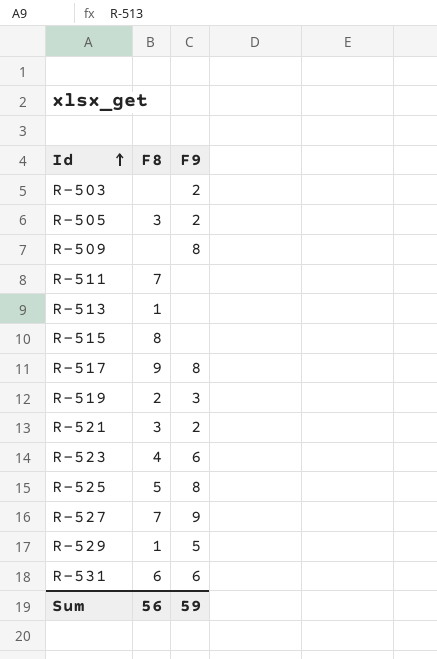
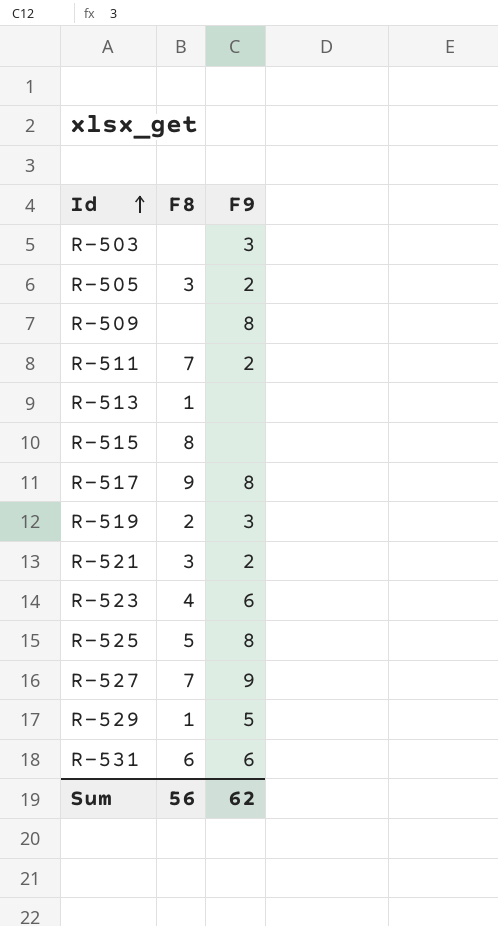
R-503 | F9: 2 -> 3
R-511 | F9: none -> 2
Sum | F9: 59 -> 62

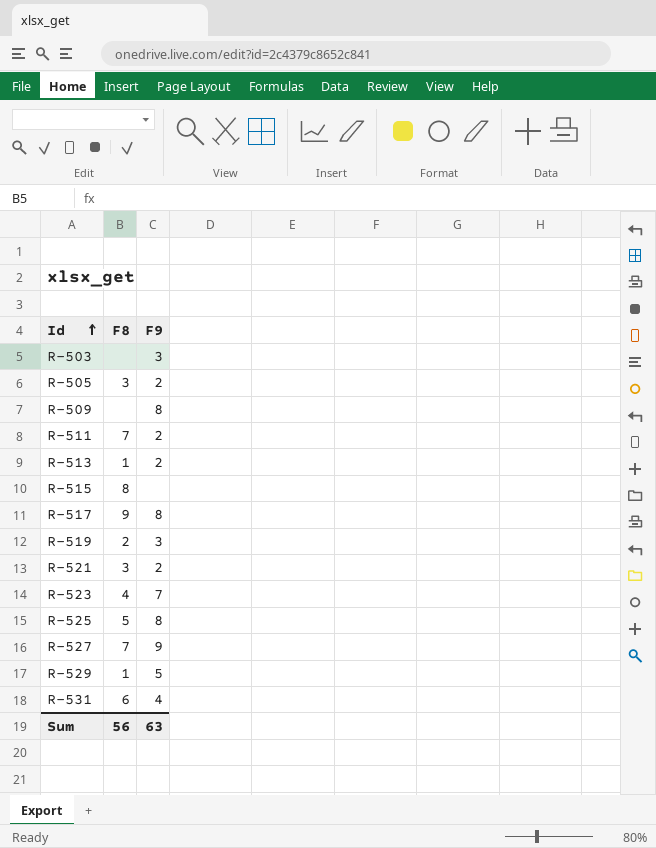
R-513 | F9: none -> 2
R-523 | F9: 6 -> 7
R-531 | F9: 6 -> 4
Sum | F9: 62 -> 63

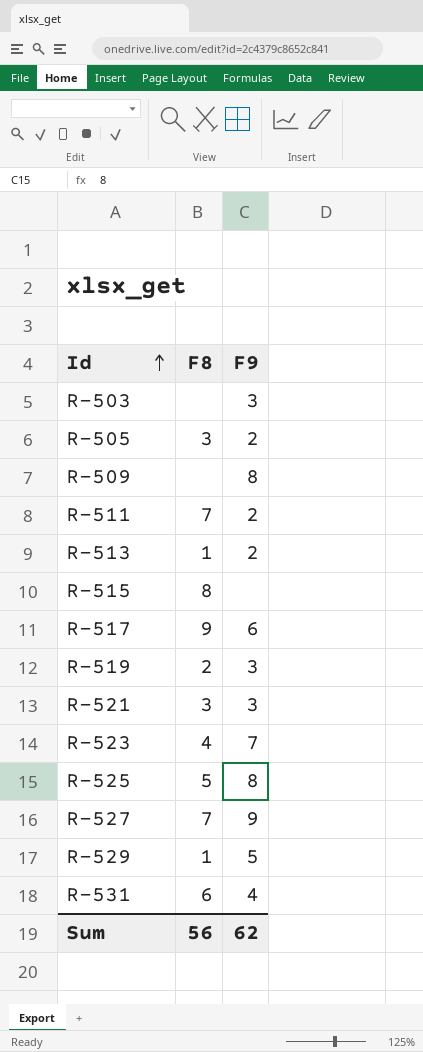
R-517 | F9: 8 -> 6
R-521 | F9: 2 -> 3
Sum | F9: 63 -> 62

